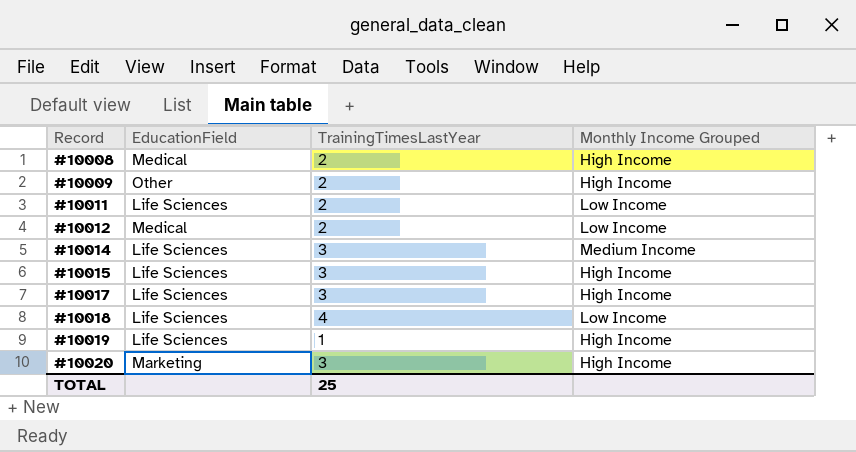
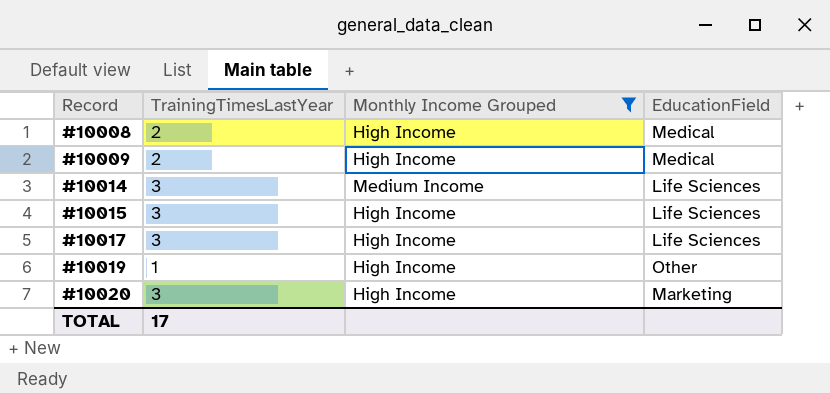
filter: none -> Monthly Income Grouped != Low Income
column EducationField | position: 2 -> 4
#10009 | EducationField: Other -> Medical
#10019 | EducationField: Life Sciences -> Other
TOTAL | TrainingTimesLastYear: 25 -> 17

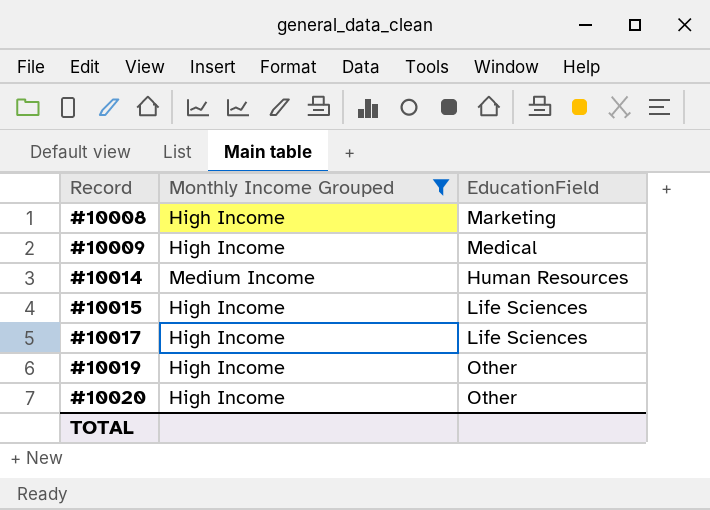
column TrainingTimesLastYear | position: 2 -> none
#10008 | EducationField: Medical -> Marketing
#10014 | EducationField: Life Sciences -> Human Resources
#10020 | EducationField: Marketing -> Other

